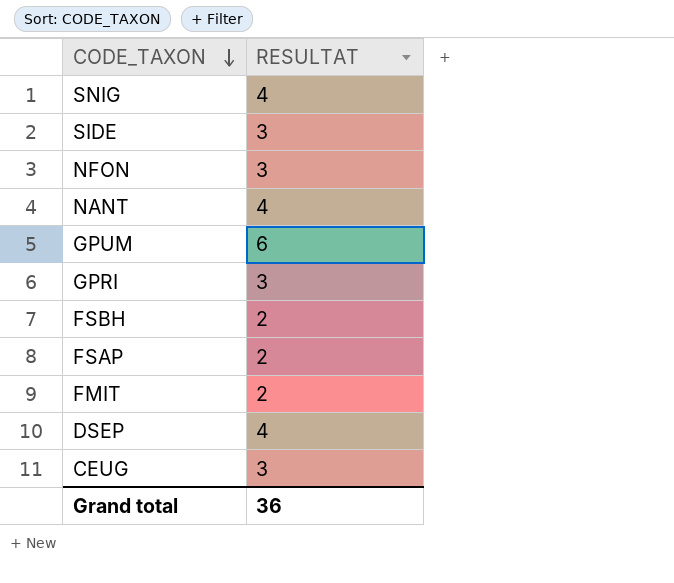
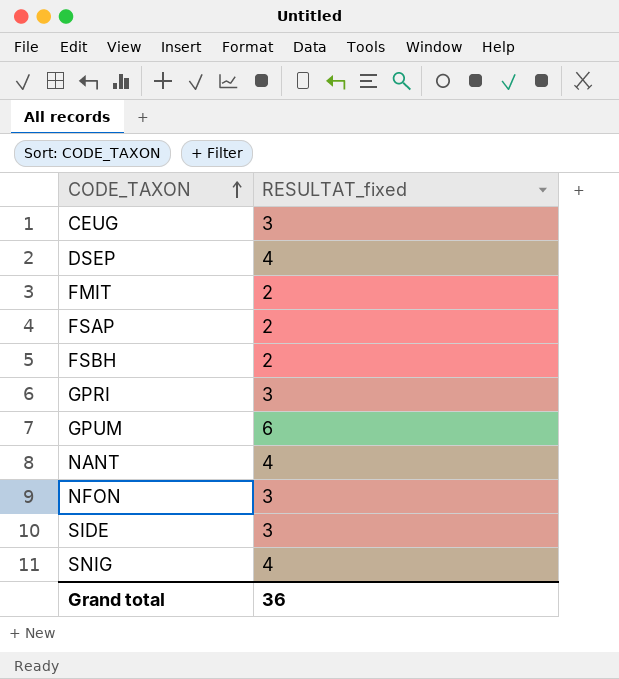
row order: CODE_TAXON descending -> CODE_TAXON ascending
column name: RESULTAT -> RESULTAT_fixed

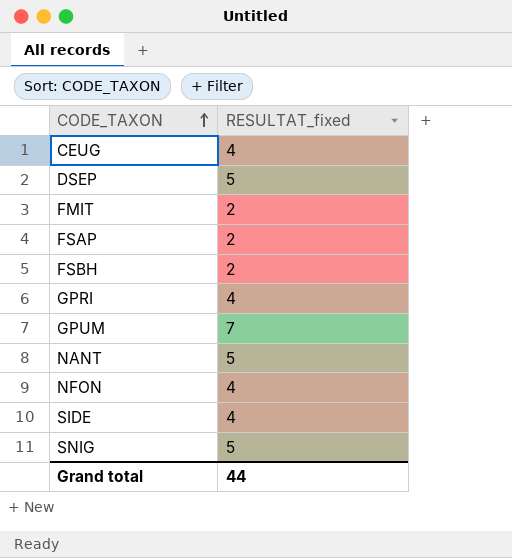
CEUG | RESULTAT_fixed: 3 -> 4
DSEP | RESULTAT_fixed: 4 -> 5
GPRI | RESULTAT_fixed: 3 -> 4
GPUM | RESULTAT_fixed: 6 -> 7
NANT | RESULTAT_fixed: 4 -> 5
NFON | RESULTAT_fixed: 3 -> 4
SIDE | RESULTAT_fixed: 3 -> 4
SNIG | RESULTAT_fixed: 4 -> 5
Grand total | RESULTAT_fixed: 36 -> 44

